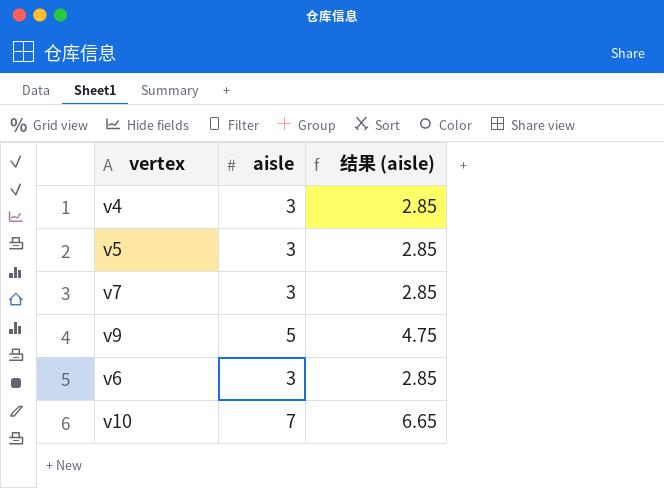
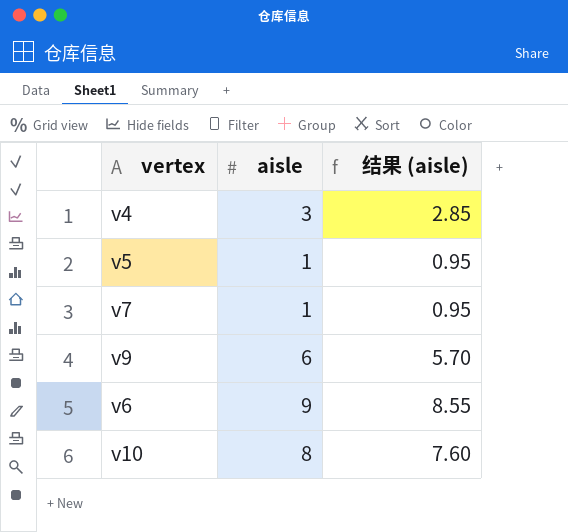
v5 | aisle: 3 -> 1
v5 | 结果 (aisle): 2.85 -> 0.95
v7 | aisle: 3 -> 1
v7 | 结果 (aisle): 2.85 -> 0.95
v9 | aisle: 5 -> 6
v9 | 结果 (aisle): 4.75 -> 5.70
v6 | aisle: 3 -> 9
v6 | 结果 (aisle): 2.85 -> 8.55
v10 | aisle: 7 -> 8
v10 | 结果 (aisle): 6.65 -> 7.60

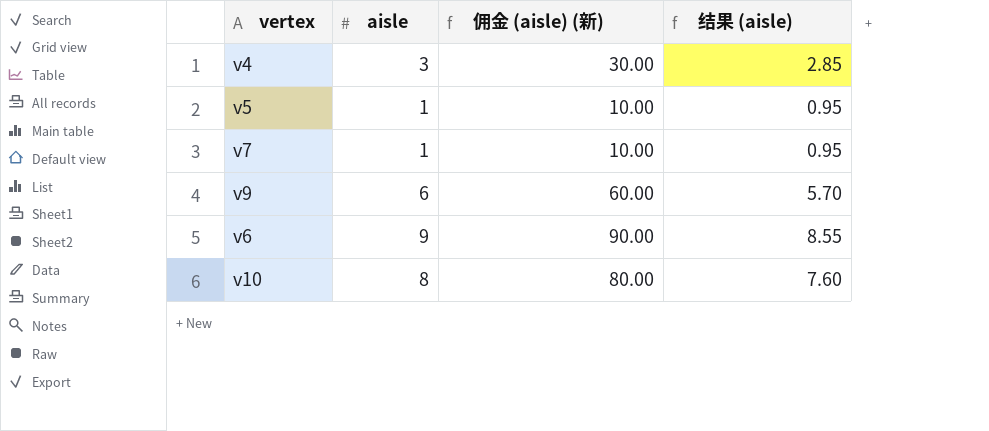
column 佣金 (aisle) (新) | formula: none -> [aisle] * 10

